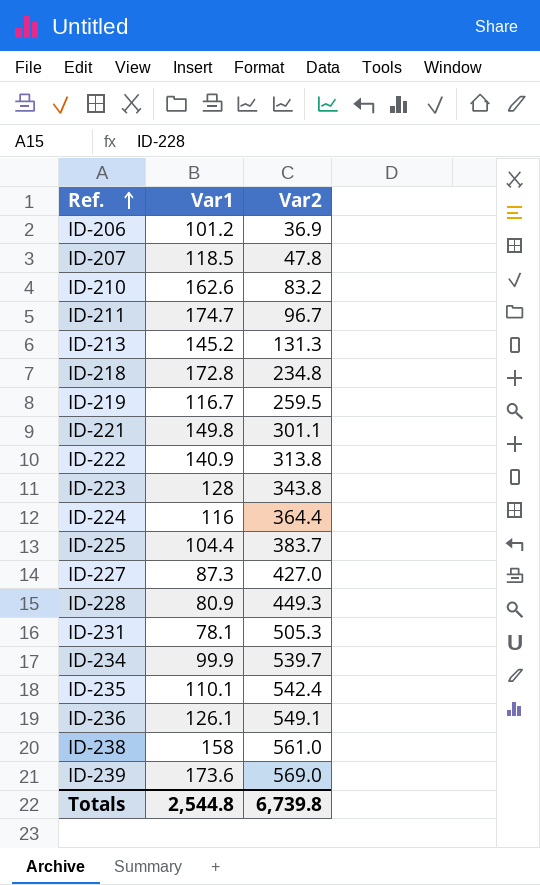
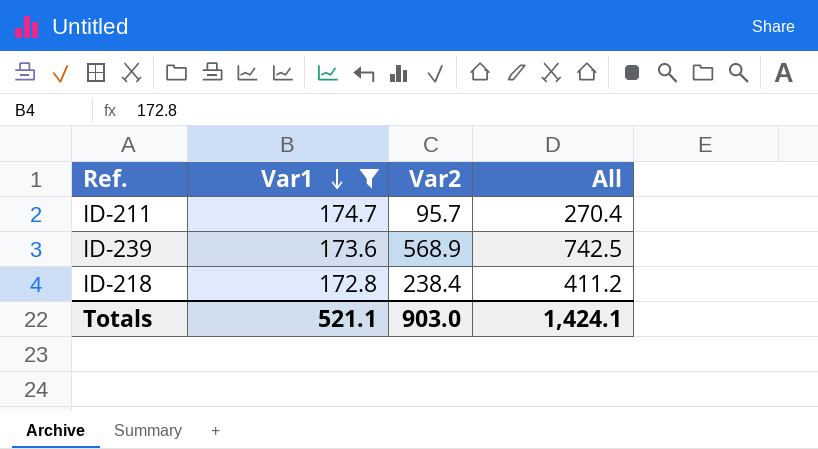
filter: none -> Var1 >= 172.8
row order: Ref. ascending -> Var1 descending
column All | formula: none -> [Var1] + [Var2]
ID-211 | Var2: 96.7 -> 95.7
ID-239 | Var2: 569.0 -> 568.9
ID-218 | Var2: 234.8 -> 238.4
Totals | Var1: 2,544.8 -> 521.1
Totals | Var2: 6,739.8 -> 903.0

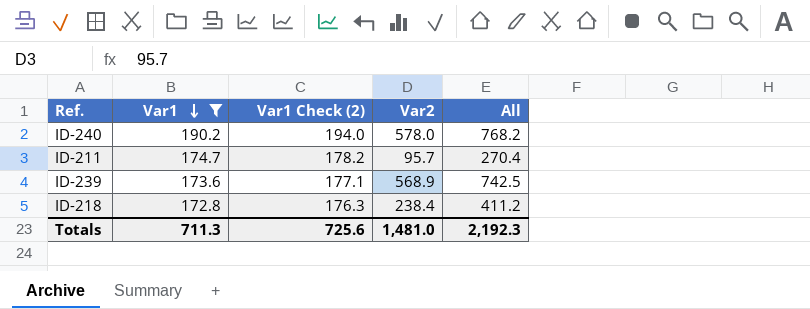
column Var1 Check (2) | formula: none -> [Var1] * 1.02
row ID-240: none -> 190.2 | 194.0 | 578.0 | 768.2
Totals | Var1: 521.1 -> 711.3
Totals | Var2: 903.0 -> 1,481.0
Totals | All: 1,424.1 -> 2,192.3

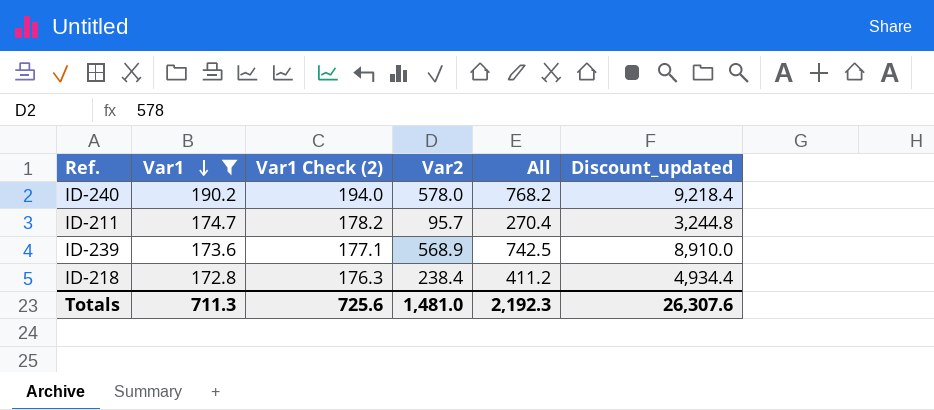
column Discount_updated | formula: none -> [All] * 12

